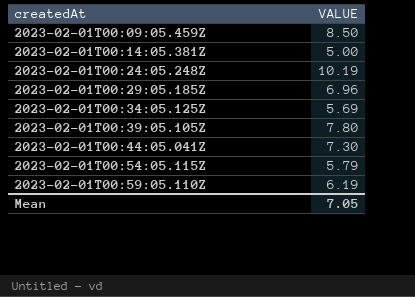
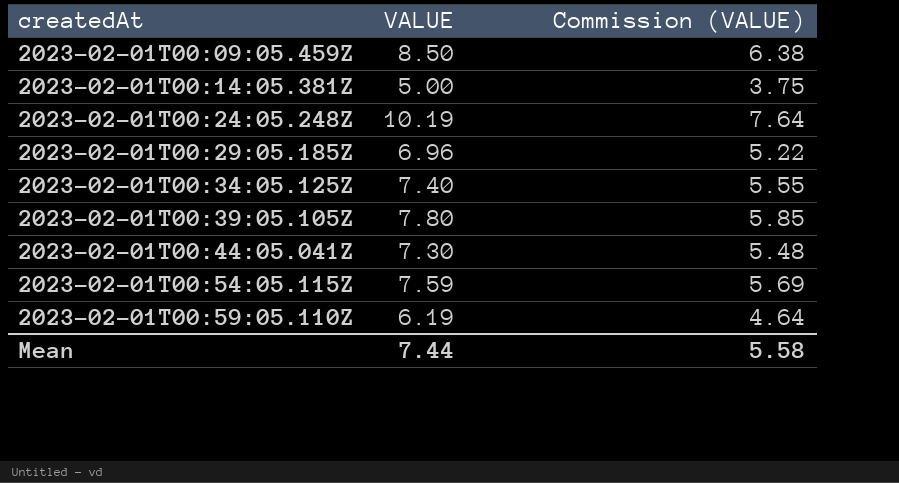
column Commission (VALUE) | formula: none -> [VALUE] * 0.75
2023-02-01T00:34:05.125Z | VALUE: 5.69 -> 7.40
2023-02-01T00:54:05.115Z | VALUE: 5.79 -> 7.59
Mean | VALUE: 7.05 -> 7.44

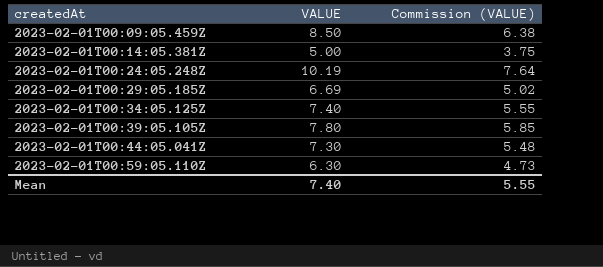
row 2023-02-01T00:54:05.115Z: 7.59 | 5.69 -> none
2023-02-01T00:29:05.185Z | VALUE: 6.96 -> 6.69
2023-02-01T00:29:05.185Z | Commission (VALUE): 5.22 -> 5.02
2023-02-01T00:59:05.110Z | VALUE: 6.19 -> 6.30
2023-02-01T00:59:05.110Z | Commission (VALUE): 4.64 -> 4.73
Mean | VALUE: 7.44 -> 7.40
Mean | Commission (VALUE): 5.58 -> 5.55

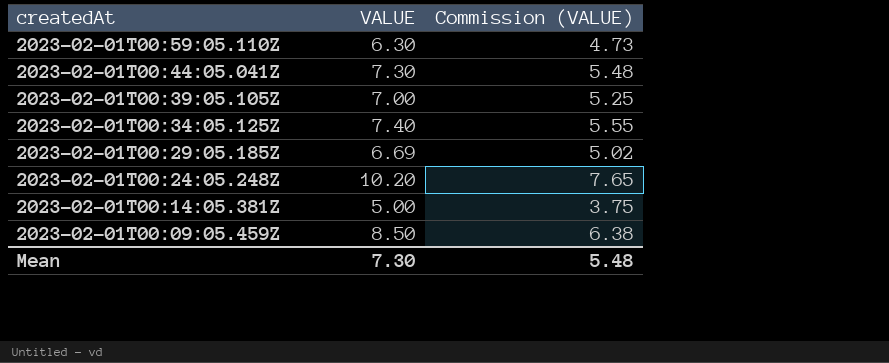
row order: createdAt ascending -> createdAt descending
2023-02-01T00:39:05.105Z | VALUE: 7.80 -> 7.00
2023-02-01T00:39:05.105Z | Commission (VALUE): 5.85 -> 5.25
2023-02-01T00:24:05.248Z | VALUE: 10.19 -> 10.20
2023-02-01T00:24:05.248Z | Commission (VALUE): 7.64 -> 7.65
Mean | VALUE: 7.40 -> 7.30
Mean | Commission (VALUE): 5.55 -> 5.48

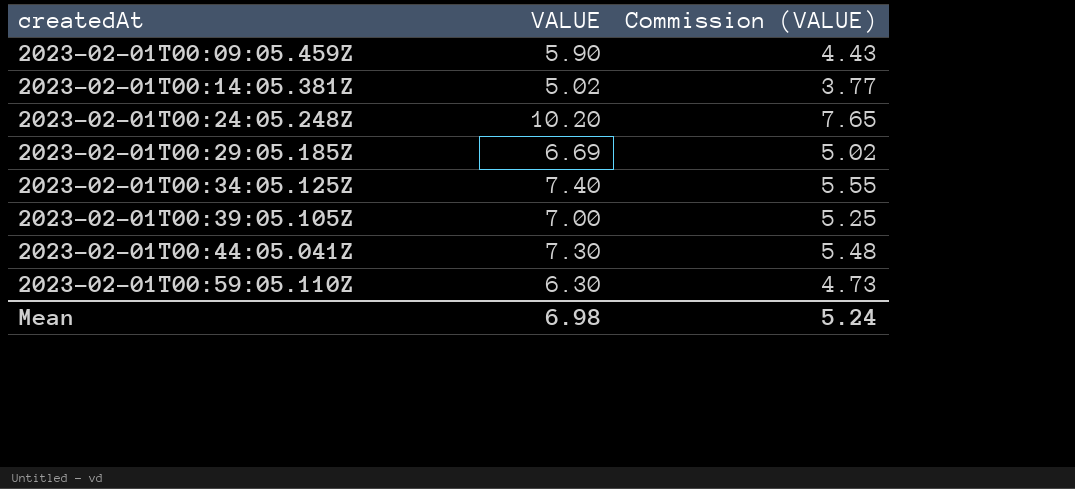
row order: createdAt descending -> createdAt ascending
2023-02-01T00:09:05.459Z | VALUE: 8.50 -> 5.90
2023-02-01T00:09:05.459Z | Commission (VALUE): 6.38 -> 4.43
2023-02-01T00:14:05.381Z | VALUE: 5.00 -> 5.02
2023-02-01T00:14:05.381Z | Commission (VALUE): 3.75 -> 3.77
Mean | VALUE: 7.30 -> 6.98
Mean | Commission (VALUE): 5.48 -> 5.24

